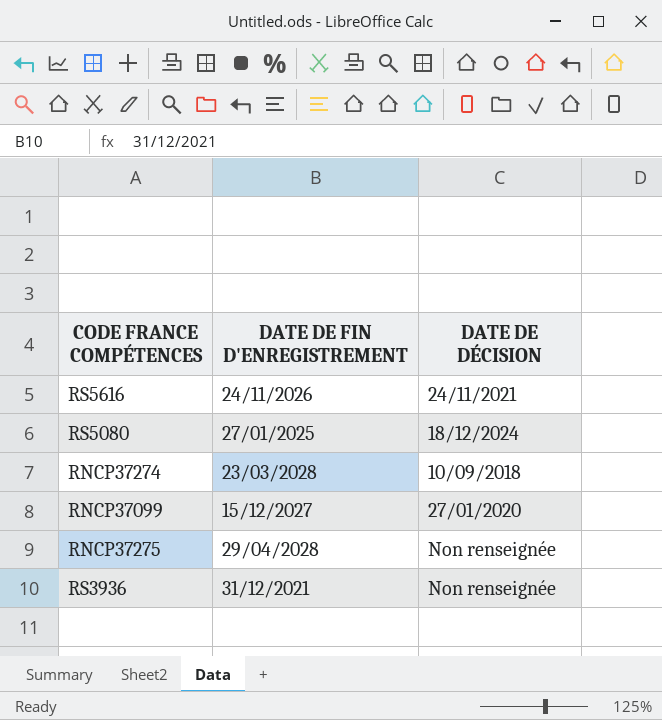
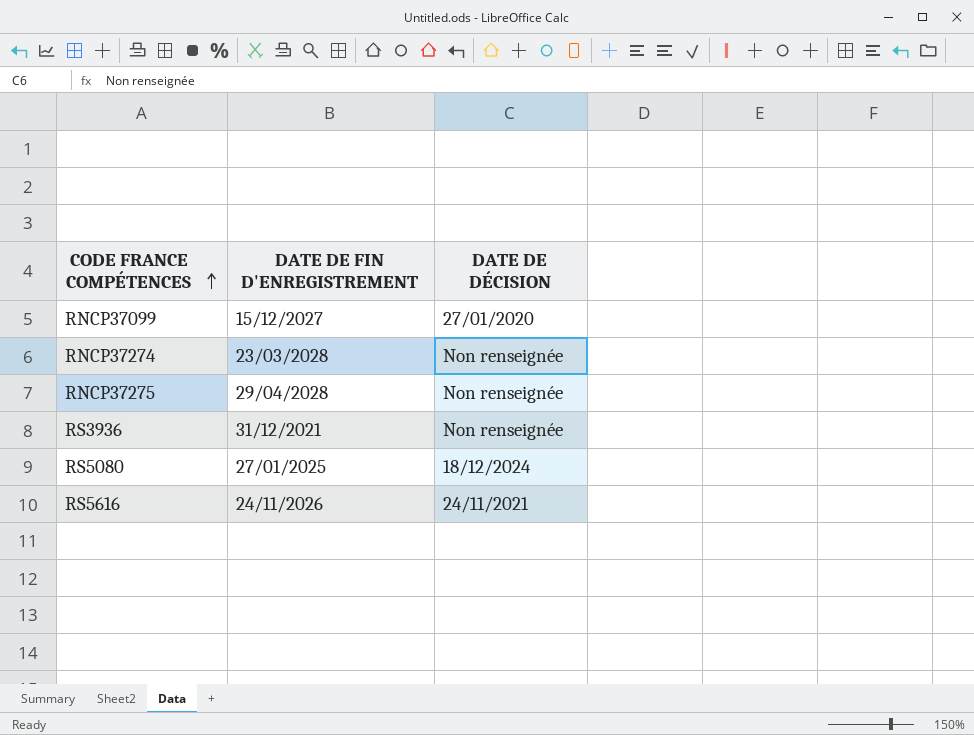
row order: none -> CODE FRANCE COMPÉTENCES ascending
RNCP37274 | DATE DE DÉCISION: 10/09/2018 -> Non renseignée

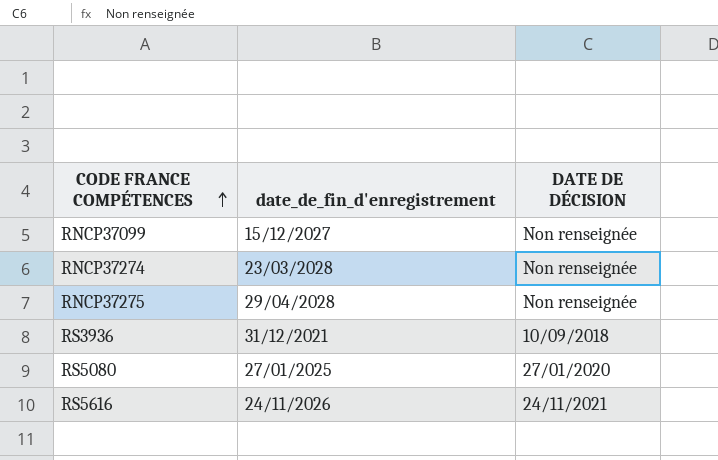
column name: DATE DE FIN D'ENREGISTREMENT -> date_de_fin_d'enregistrement
RNCP37099 | DATE DE DÉCISION: 27/01/2020 -> Non renseignée
RS3936 | DATE DE DÉCISION: Non renseignée -> 10/09/2018
RS5080 | DATE DE DÉCISION: 18/12/2024 -> 27/01/2020

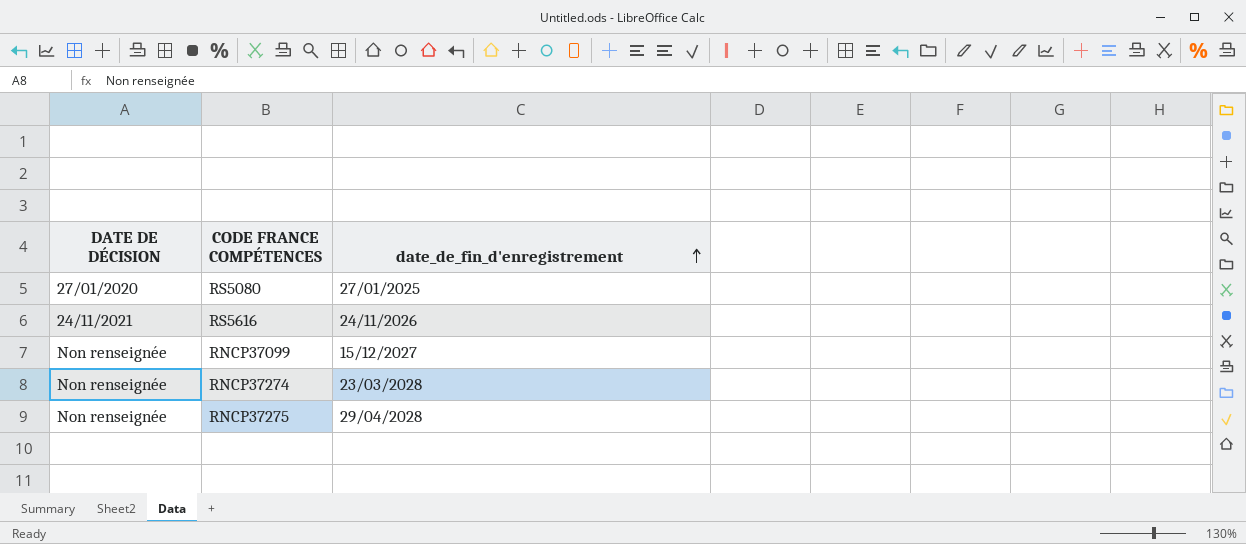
row order: CODE FRANCE COMPÉTENCES ascending -> date_de_fin_d'enregistrement ascending
column DATE DE DÉCISION | position: 3 -> 1
row RS3936: 31/12/2021 | 10/09/2018 -> none

